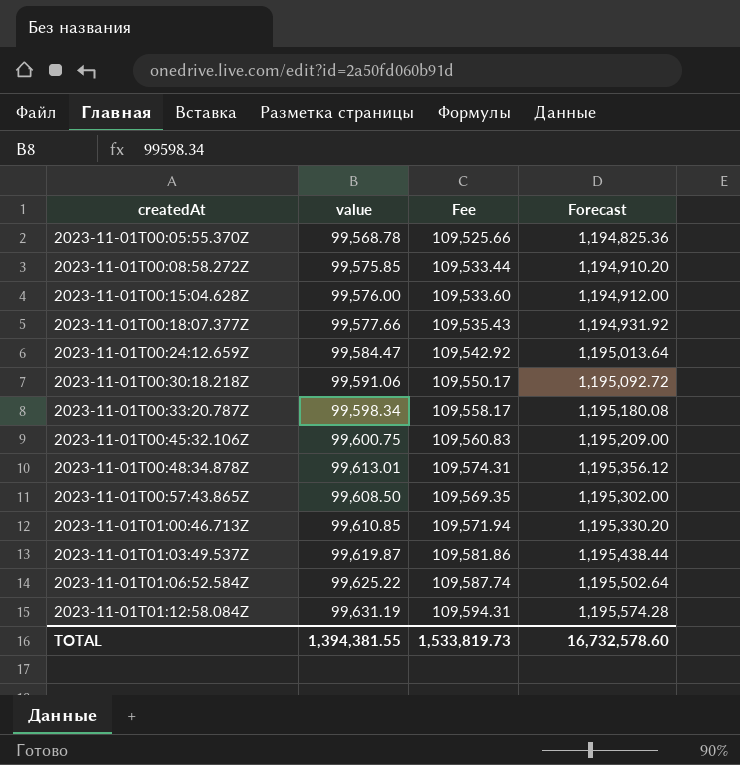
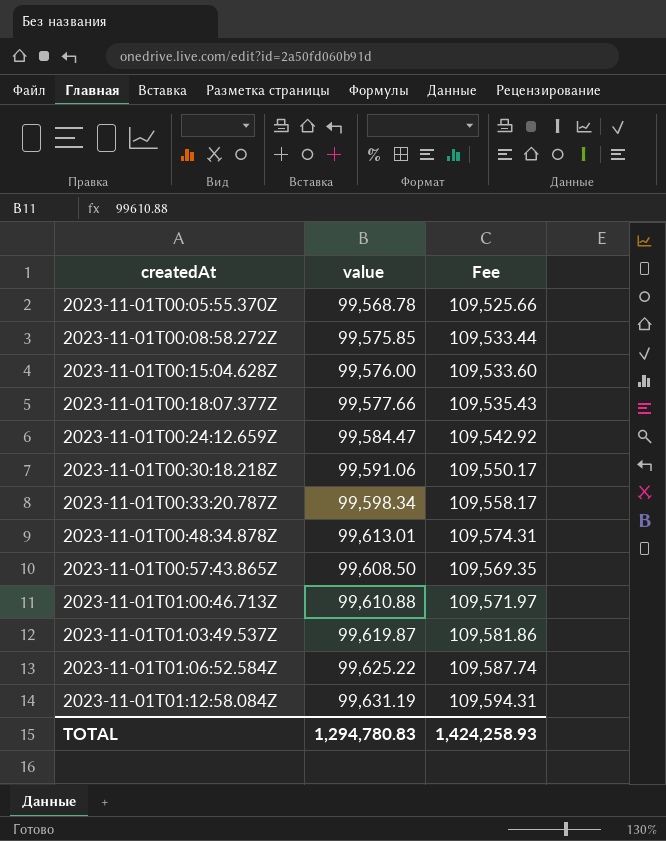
column Forecast | formula: [value] * 12 -> none
row 2023-11-01T00:45:32.106Z: 99,600.75 | 109,560.83 | 1,195,209.00 -> none
2023-11-01T01:00:46.713Z | value: 99,610.85 -> 99,610.88
2023-11-01T01:00:46.713Z | Fee: 109,571.94 -> 109,571.97
TOTAL | value: 1,394,381.55 -> 1,294,780.83
TOTAL | Fee: 1,533,819.73 -> 1,424,258.93

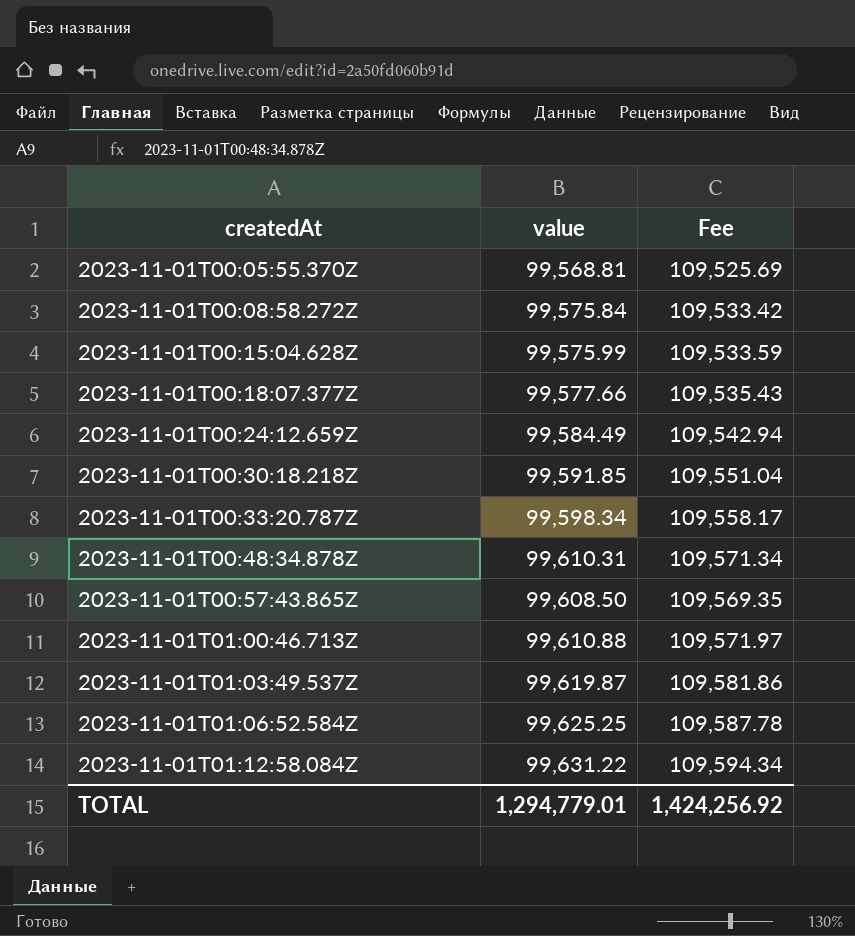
2023-11-01T00:05:55.370Z | value: 99,568.78 -> 99,568.81
2023-11-01T00:05:55.370Z | Fee: 109,525.66 -> 109,525.69
2023-11-01T00:08:58.272Z | value: 99,575.85 -> 99,575.84
2023-11-01T00:08:58.272Z | Fee: 109,533.44 -> 109,533.42
2023-11-01T00:15:04.628Z | value: 99,576.00 -> 99,575.99
2023-11-01T00:15:04.628Z | Fee: 109,533.60 -> 109,533.59
2023-11-01T00:24:12.659Z | value: 99,584.47 -> 99,584.49
2023-11-01T00:24:12.659Z | Fee: 109,542.92 -> 109,542.94
2023-11-01T00:30:18.218Z | value: 99,591.06 -> 99,591.85
2023-11-01T00:30:18.218Z | Fee: 109,550.17 -> 109,551.04
2023-11-01T00:48:34.878Z | value: 99,613.01 -> 99,610.31
2023-11-01T00:48:34.878Z | Fee: 109,574.31 -> 109,571.34
2023-11-01T01:06:52.584Z | value: 99,625.22 -> 99,625.25
2023-11-01T01:06:52.584Z | Fee: 109,587.74 -> 109,587.78
2023-11-01T01:12:58.084Z | value: 99,631.19 -> 99,631.22
2023-11-01T01:12:58.084Z | Fee: 109,594.31 -> 109,594.34
TOTAL | value: 1,294,780.83 -> 1,294,779.01
TOTAL | Fee: 1,424,258.93 -> 1,424,256.92

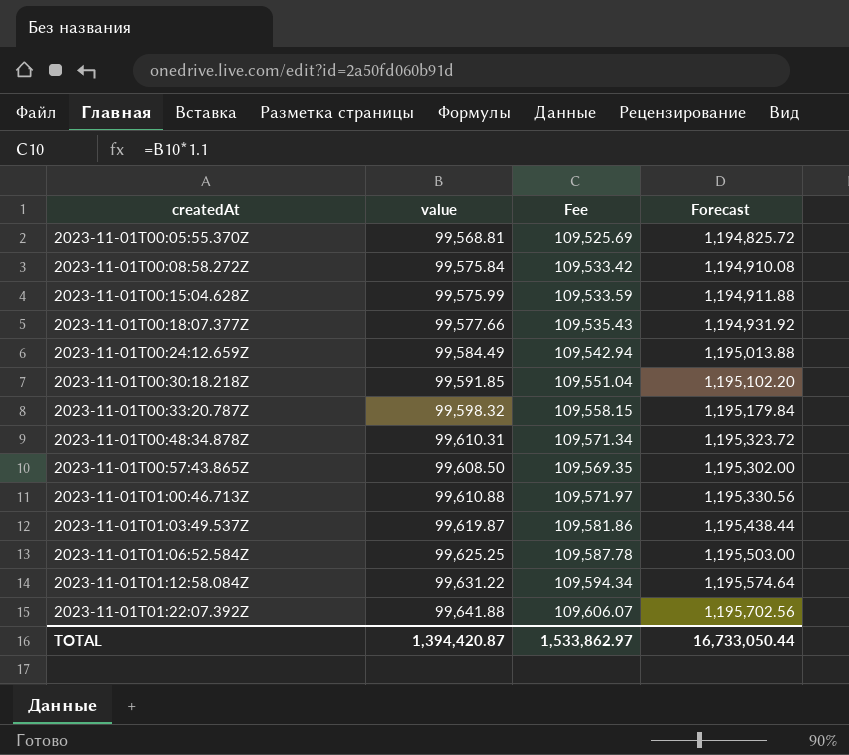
column Forecast | formula: none -> [value] * 12
2023-11-01T00:33:20.787Z | value: 99,598.34 -> 99,598.32
2023-11-01T00:33:20.787Z | Fee: 109,558.17 -> 109,558.15
row 2023-11-01T01:22:07.392Z: none -> 99,641.88 | 109,606.07 | 1,195,702.56
TOTAL | value: 1,294,779.01 -> 1,394,420.87
TOTAL | Fee: 1,424,256.92 -> 1,533,862.97

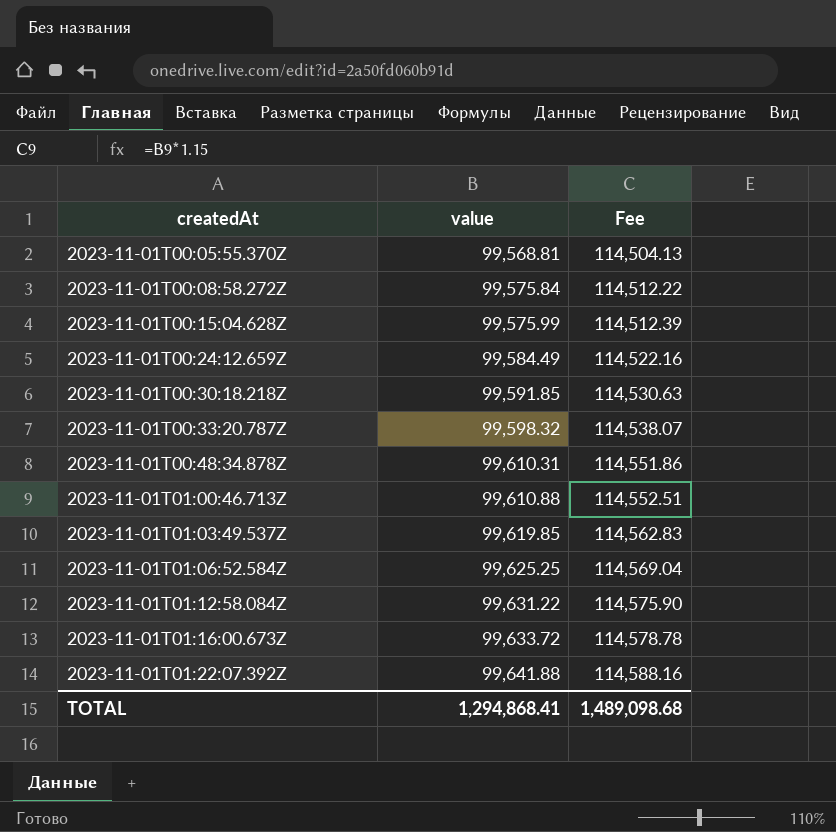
column Forecast | formula: [value] * 12 -> none
column Fee | formula: [value] * 1.1 -> [value] * 1.15
row 2023-11-01T00:18:07.377Z: 99,577.66 | 109,535.43 | 1,194,931.92 -> none
row 2023-11-01T00:57:43.865Z: 99,608.50 | 109,569.35 | 1,195,302.00 -> none
2023-11-01T01:03:49.537Z | value: 99,619.87 -> 99,619.85
row 2023-11-01T01:16:00.673Z: none -> 99,633.72 | 114,578.78
TOTAL | value: 1,394,420.87 -> 1,294,868.41
TOTAL | Fee: 1,533,862.97 -> 1,489,098.68

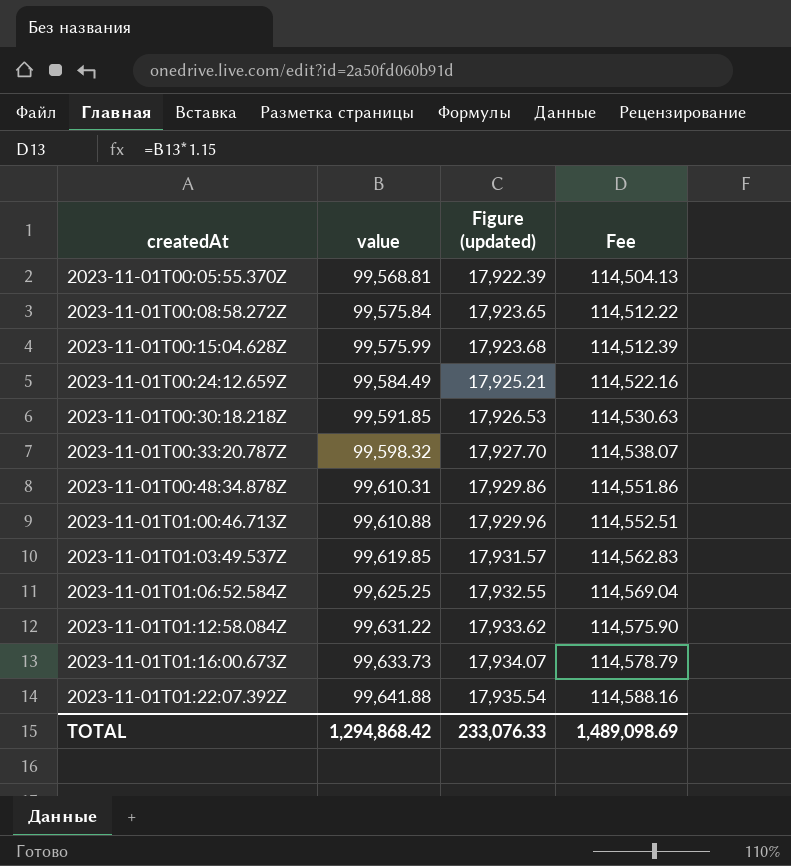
column Figure (updated) | formula: none -> [value] * 0.18
2023-11-01T01:16:00.673Z | value: 99,633.72 -> 99,633.73
2023-11-01T01:16:00.673Z | Fee: 114,578.78 -> 114,578.79
TOTAL | value: 1,294,868.41 -> 1,294,868.42
TOTAL | Fee: 1,489,098.68 -> 1,489,098.69

